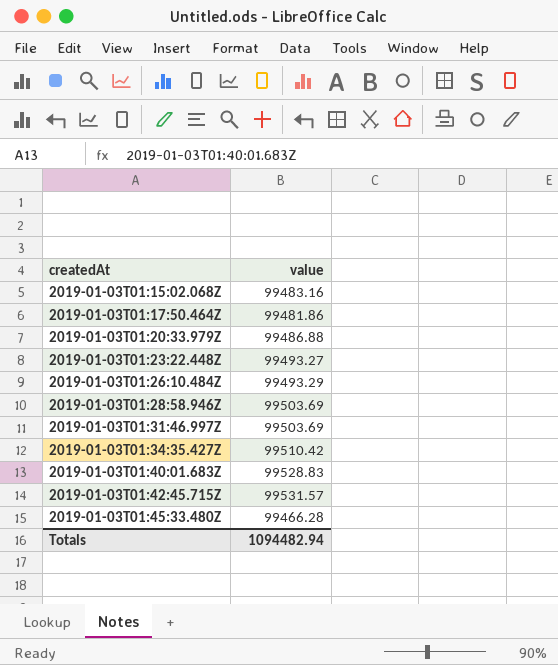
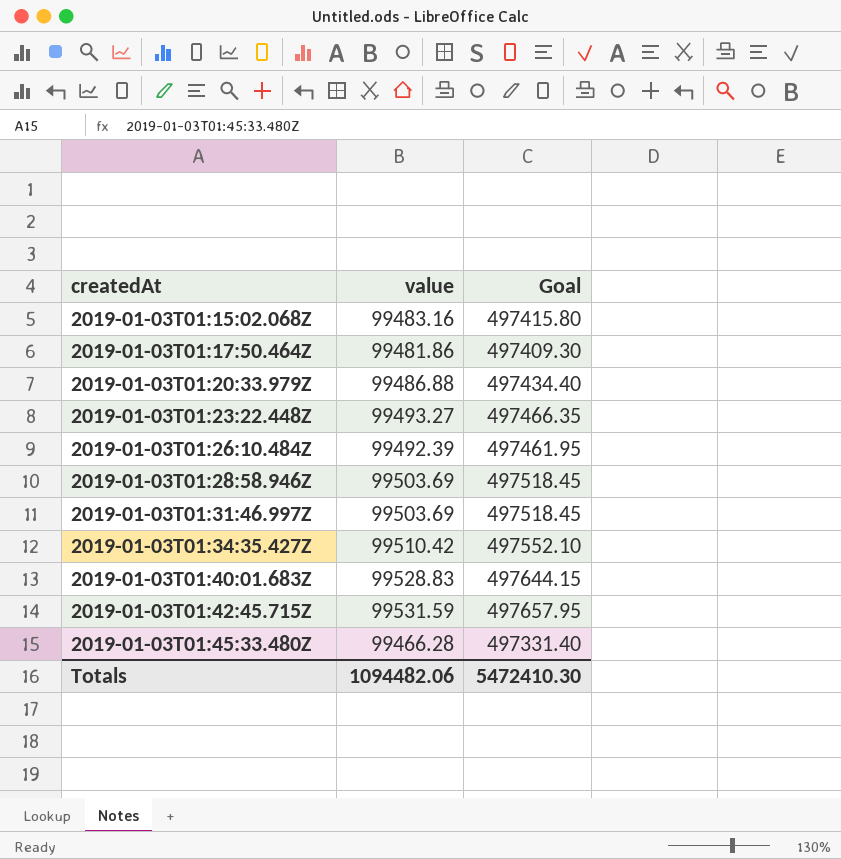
column Goal | formula: none -> [value] * 5
2019-01-03T01:26:10.484Z | value: 99493.29 -> 99492.39
2019-01-03T01:42:45.715Z | value: 99531.57 -> 99531.59
Totals | value: 1094482.94 -> 1094482.06

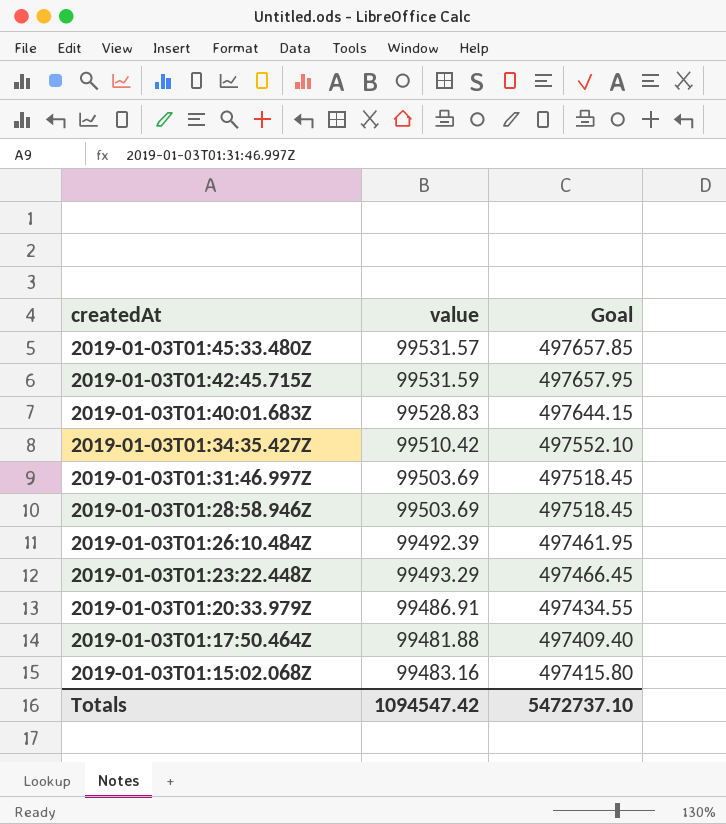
row order: createdAt ascending -> createdAt descending
2019-01-03T01:45:33.480Z | value: 99466.28 -> 99531.57
2019-01-03T01:45:33.480Z | Goal: 497331.40 -> 497657.85
2019-01-03T01:23:22.448Z | value: 99493.27 -> 99493.29
2019-01-03T01:23:22.448Z | Goal: 497466.35 -> 497466.45
2019-01-03T01:20:33.979Z | value: 99486.88 -> 99486.91
2019-01-03T01:20:33.979Z | Goal: 497434.40 -> 497434.55
2019-01-03T01:17:50.464Z | value: 99481.86 -> 99481.88
2019-01-03T01:17:50.464Z | Goal: 497409.30 -> 497409.40
Totals | value: 1094482.06 -> 1094547.42
Totals | Goal: 5472410.30 -> 5472737.10

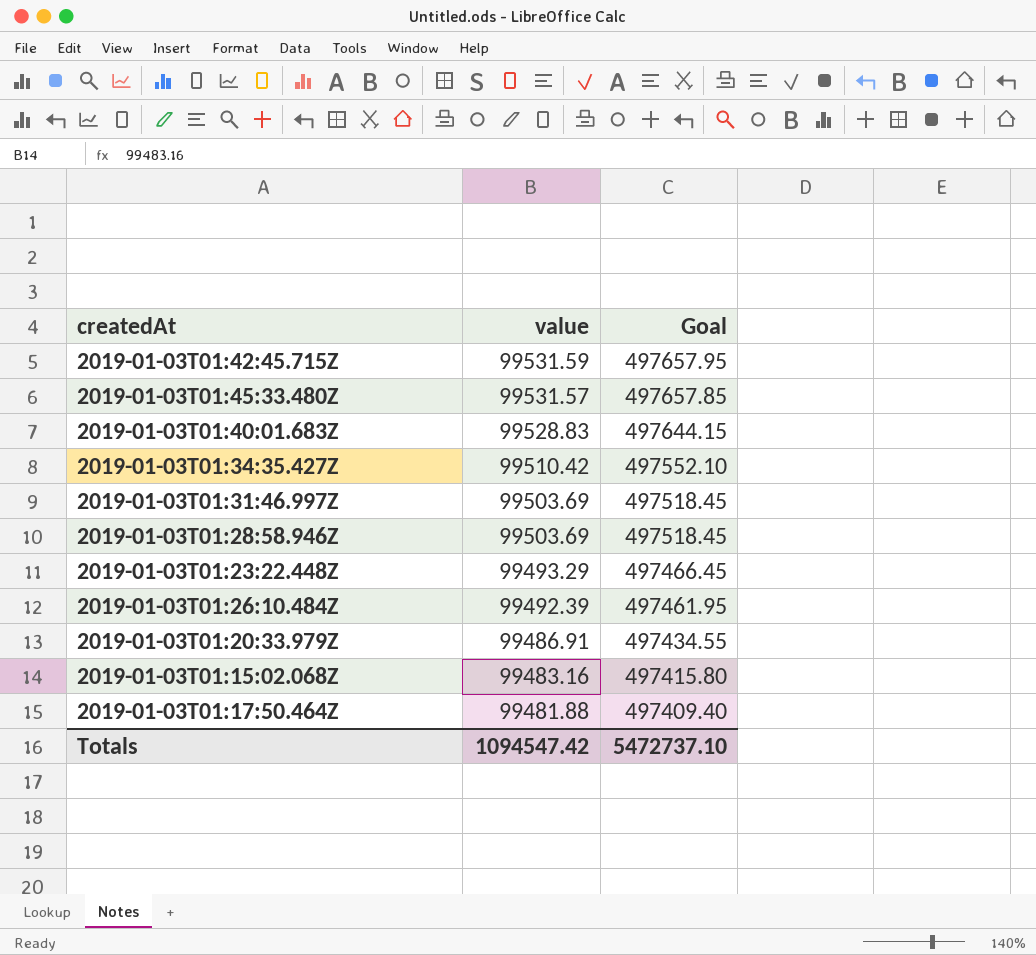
row order: createdAt descending -> value descending

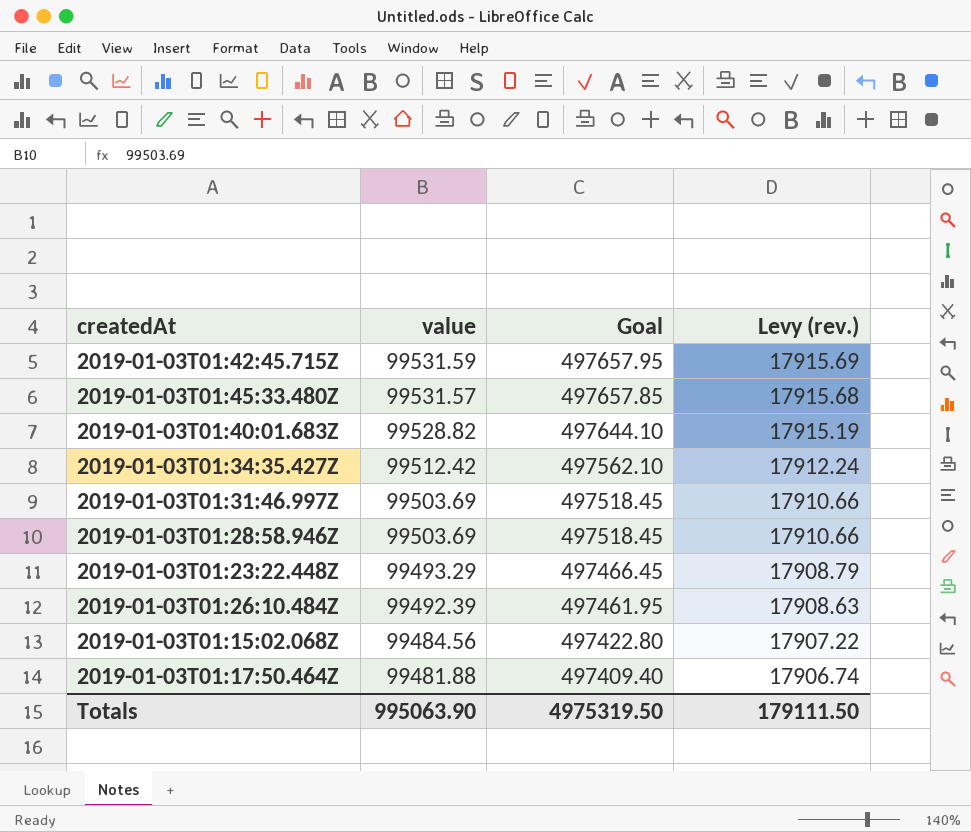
column Levy (rev.) | formula: none -> [value] * 0.18
row 2019-01-03T01:20:33.979Z: 99486.91 | 497434.55 -> none
2019-01-03T01:40:01.683Z | value: 99528.83 -> 99528.82
2019-01-03T01:40:01.683Z | Goal: 497644.15 -> 497644.10
2019-01-03T01:34:35.427Z | value: 99510.42 -> 99512.42
2019-01-03T01:34:35.427Z | Goal: 497552.10 -> 497562.10
2019-01-03T01:15:02.068Z | value: 99483.16 -> 99484.56
2019-01-03T01:15:02.068Z | Goal: 497415.80 -> 497422.80
Totals | value: 1094547.42 -> 995063.90
Totals | Goal: 5472737.10 -> 4975319.50

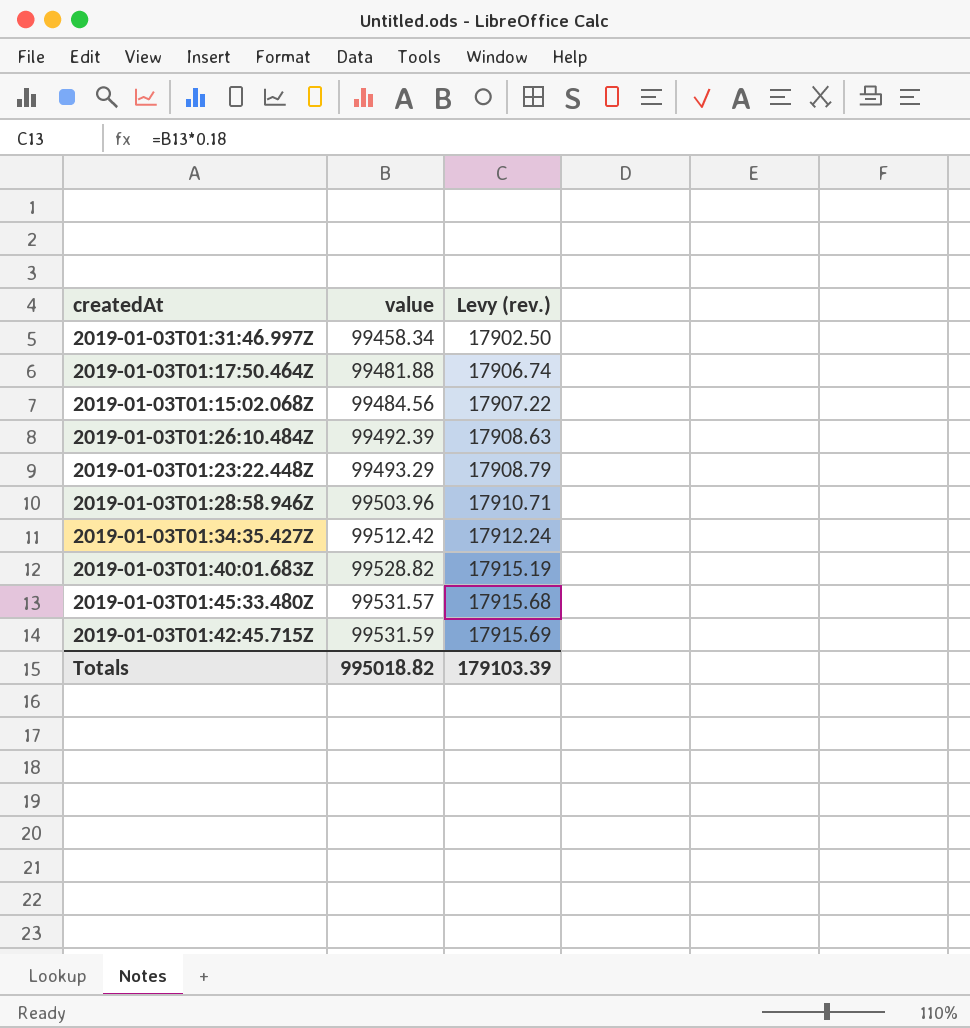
row order: value descending -> value ascending
column Goal | formula: [value] * 5 -> none
2019-01-03T01:31:46.997Z | value: 99503.69 -> 99458.34
2019-01-03T01:31:46.997Z | Levy (rev.): 17910.66 -> 17902.50
2019-01-03T01:28:58.946Z | value: 99503.69 -> 99503.96
2019-01-03T01:28:58.946Z | Levy (rev.): 17910.66 -> 17910.71
Totals | value: 995063.90 -> 995018.82
Totals | Levy (rev.): 179111.50 -> 179103.39

